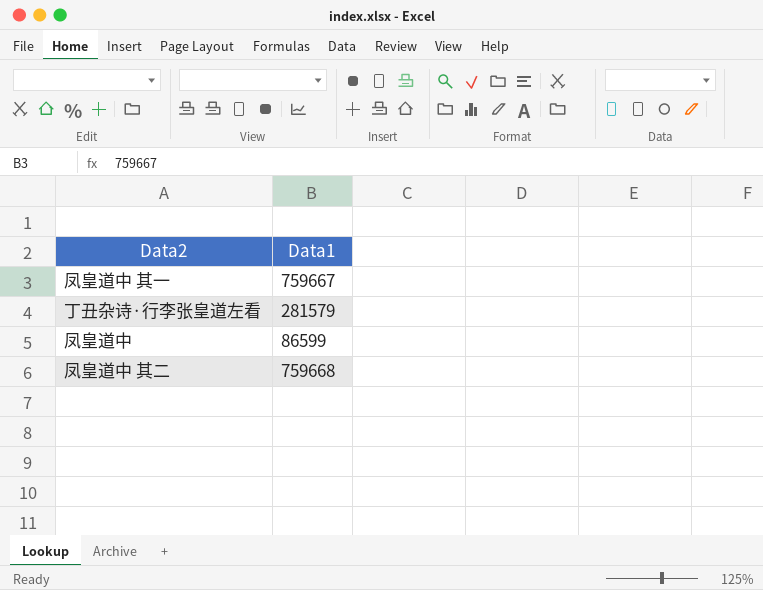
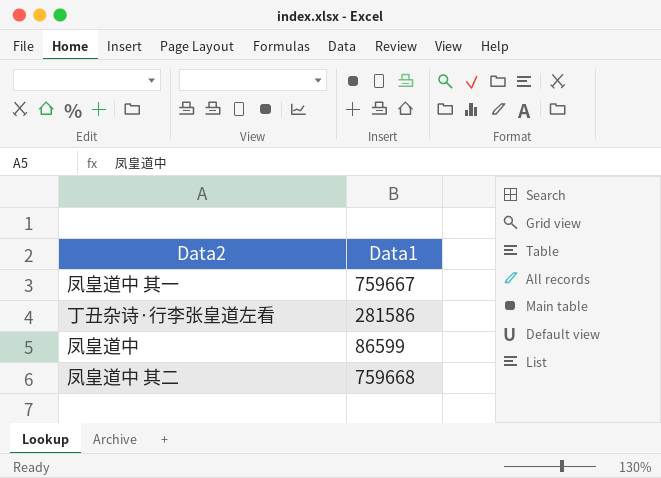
丁丑杂诗·行李张皇道左看 | Data1: 281579 -> 281586

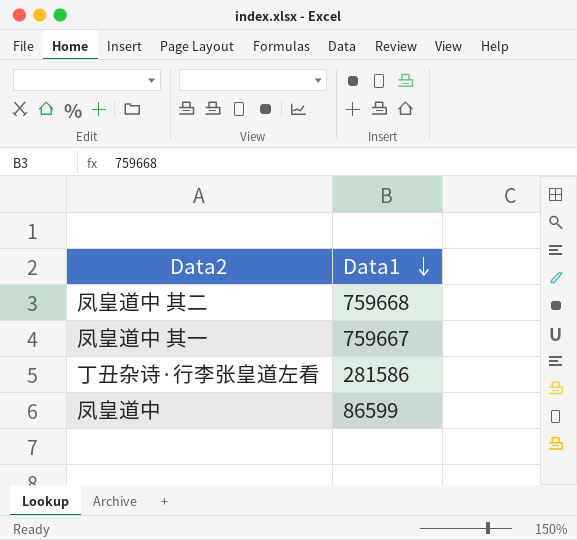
row order: none -> Data1 descending

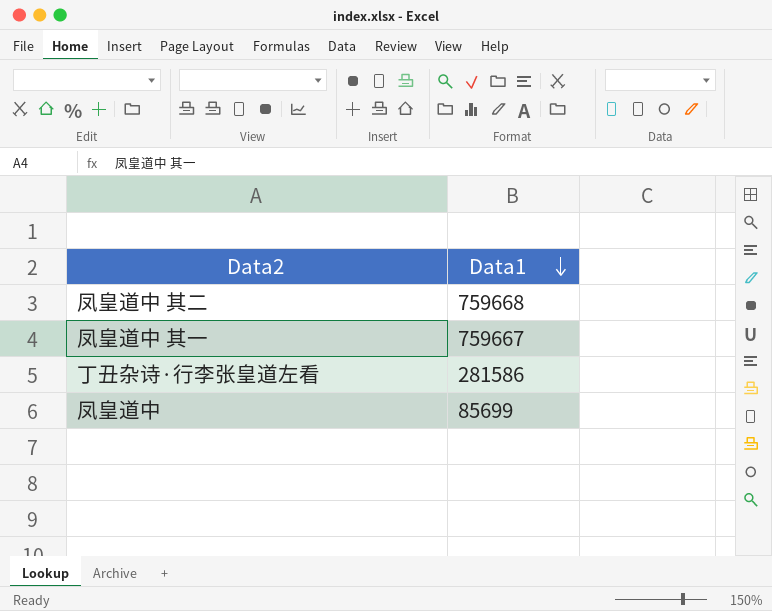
凤皇道中 | Data1: 86599 -> 85699

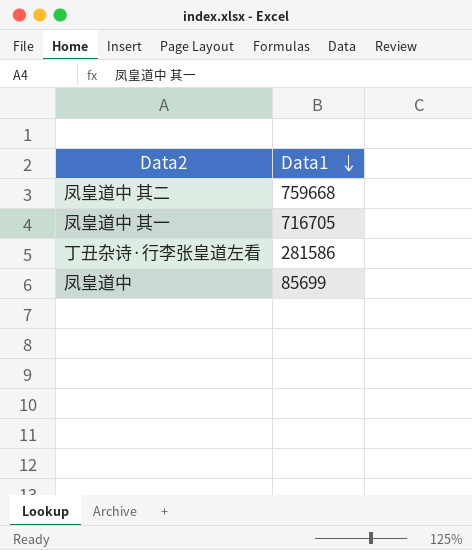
凤皇道中 其一 | Data1: 759667 -> 716705

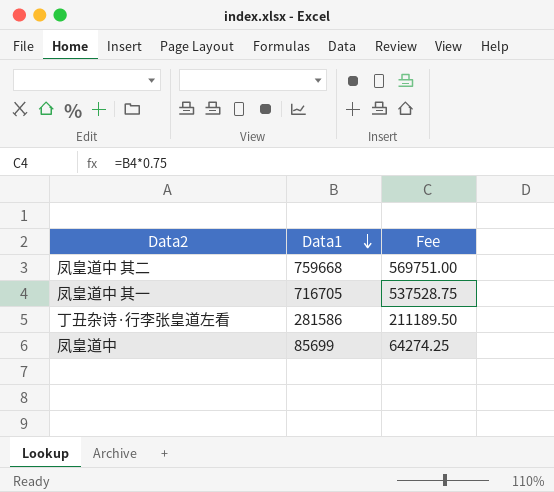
column Fee | formula: none -> [Data1] * 0.75

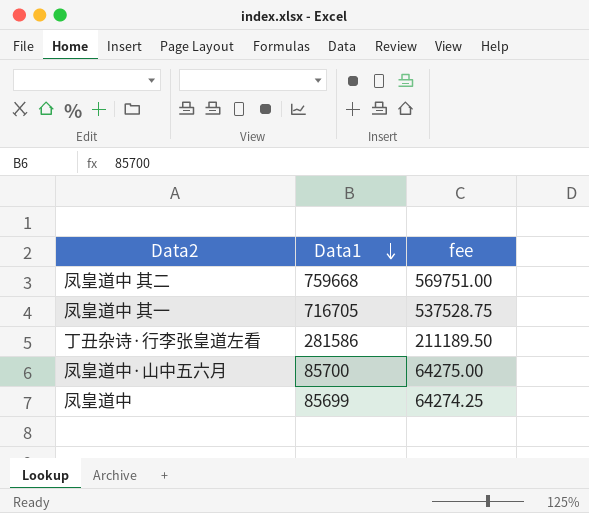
column name: Fee -> fee
row 凤皇道中·山中五六月: none -> 85700 | 64275.00

